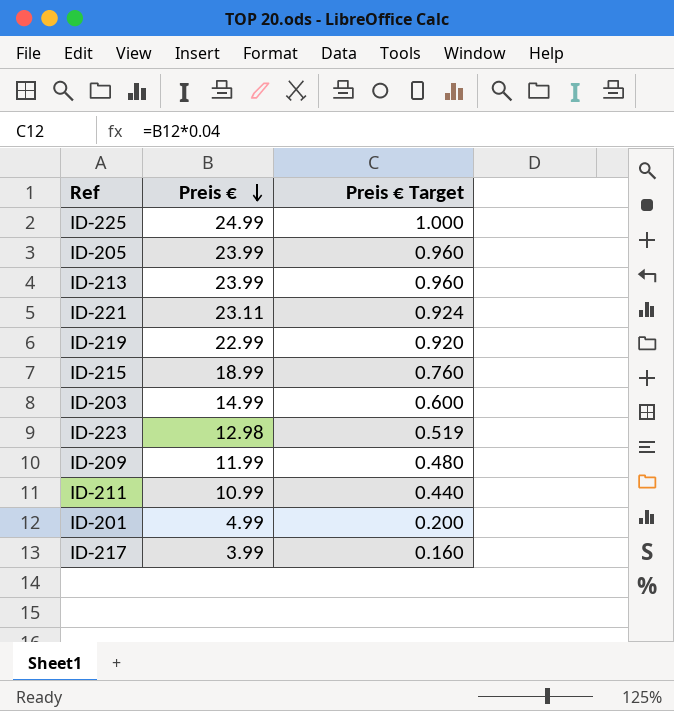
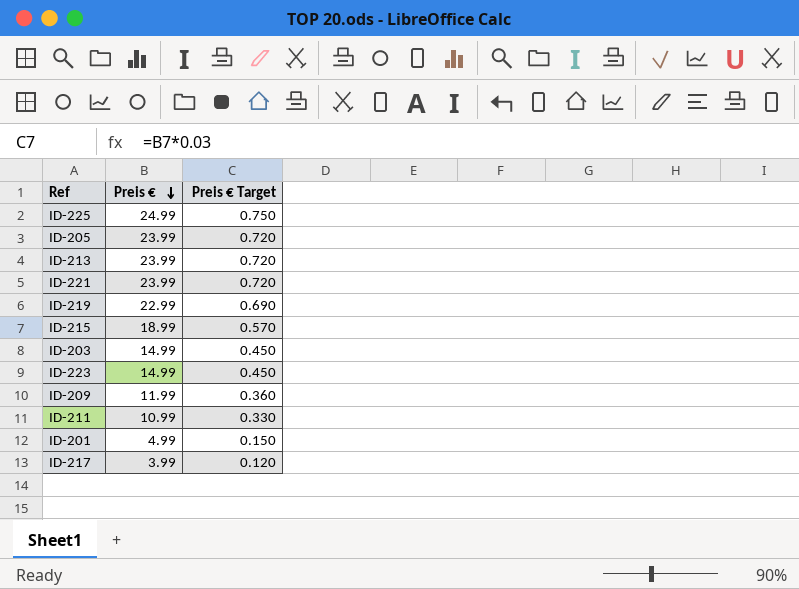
column Preis € Target | formula: [Preis €] * 0.04 -> [Preis €] * 0.03
ID-221 | Preis €: 23.11 -> 23.99
ID-223 | Preis €: 12.98 -> 14.99

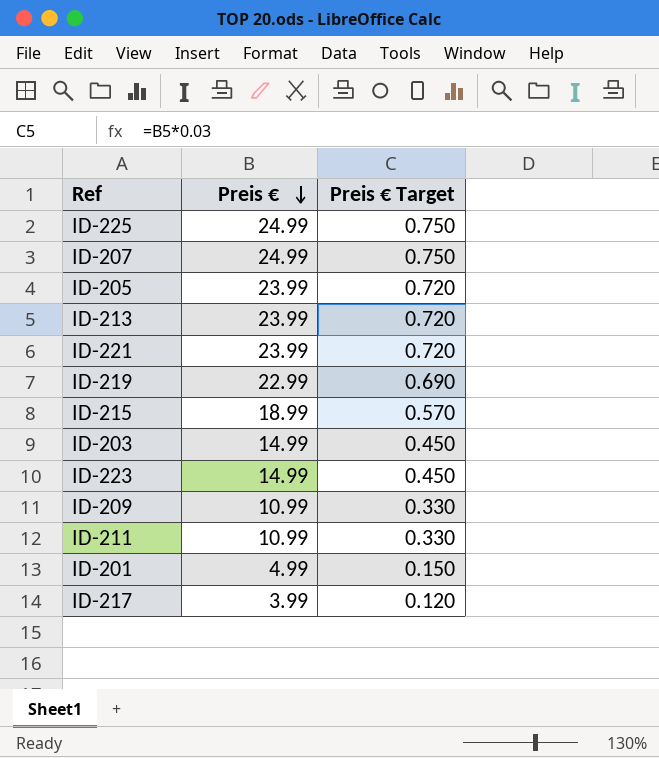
row ID-207: none -> 24.99 | 0.750
ID-209 | Preis €: 11.99 -> 10.99
ID-209 | Preis € Target: 0.360 -> 0.330

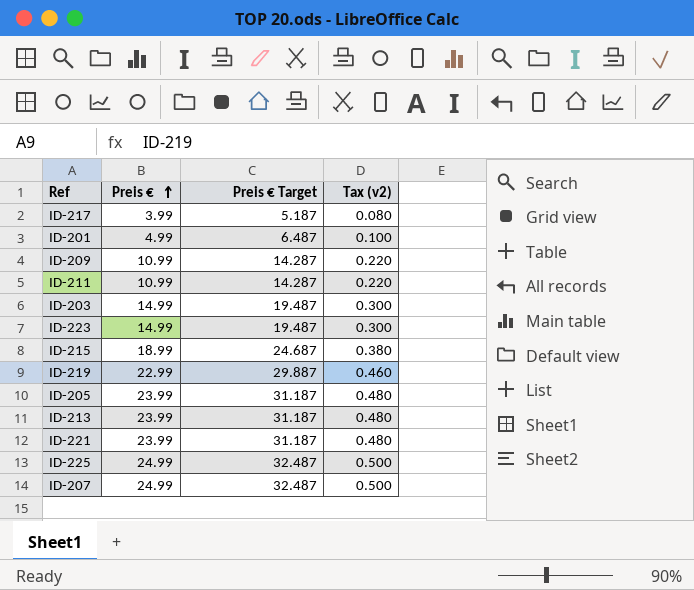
row order: Preis € descending -> Preis € ascending
column Preis € Target | formula: [Preis €] * 0.03 -> [Preis €] * 1.3
column Tax (v2) | formula: none -> [Preis €] * 0.02

